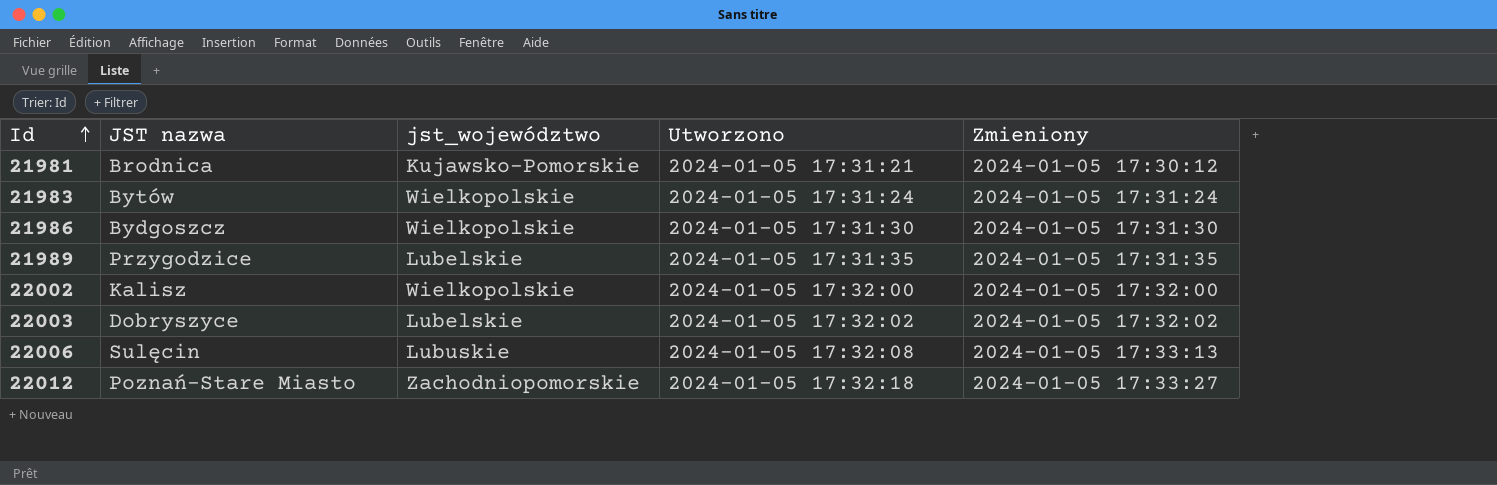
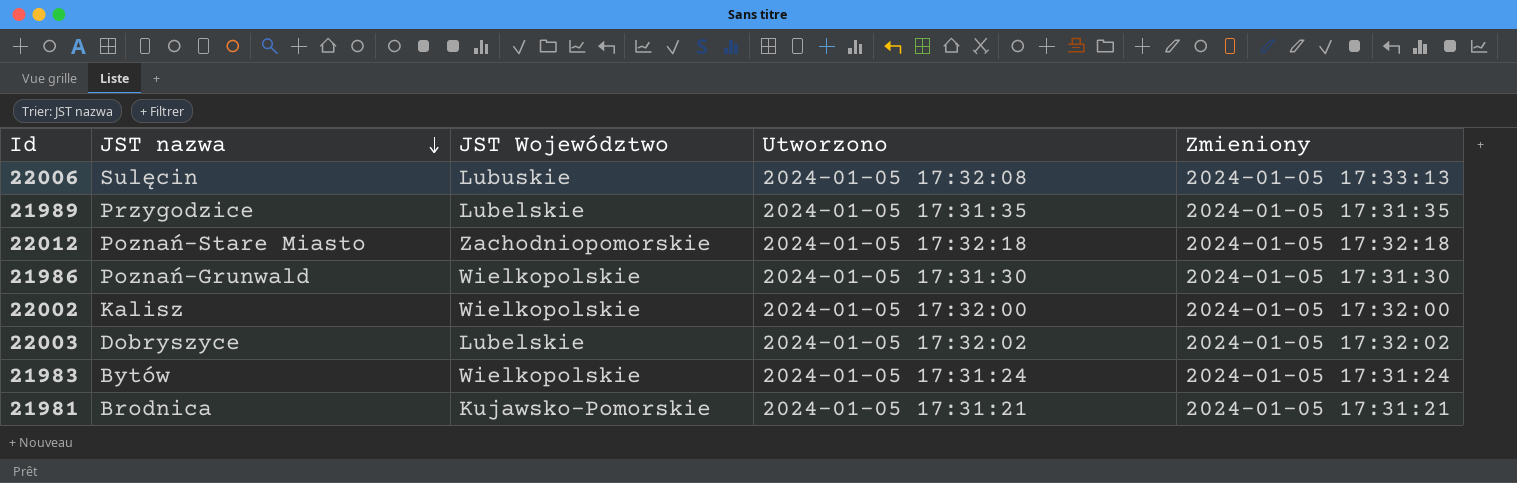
row order: Id ascending -> JST nazwa descending
column name: jst_województwo -> JST Województwo
22012 | Zmieniony: 2024-01-05 17:33:27 -> 2024-01-05 17:32:18
21986 | JST nazwa: Bydgoszcz -> Poznań-Grunwald
21981 | Zmieniony: 2024-01-05 17:30:12 -> 2024-01-05 17:31:21

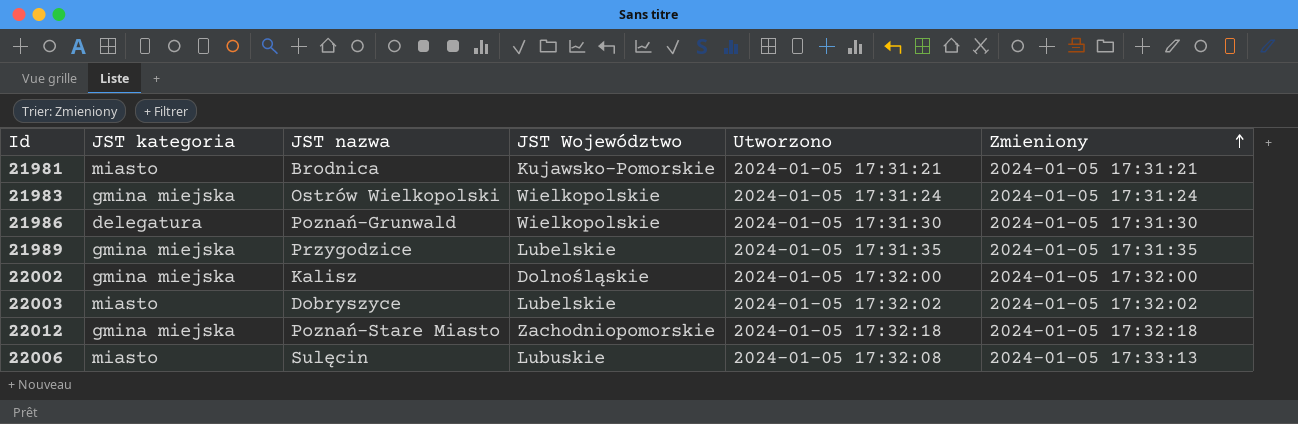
row order: JST nazwa descending -> Zmieniony ascending
column JST kategoria | position: none -> 2
21983 | JST nazwa: Bytów -> Ostrów Wielkopolski
22002 | JST Województwo: Wielkopolskie -> Dolnośląskie

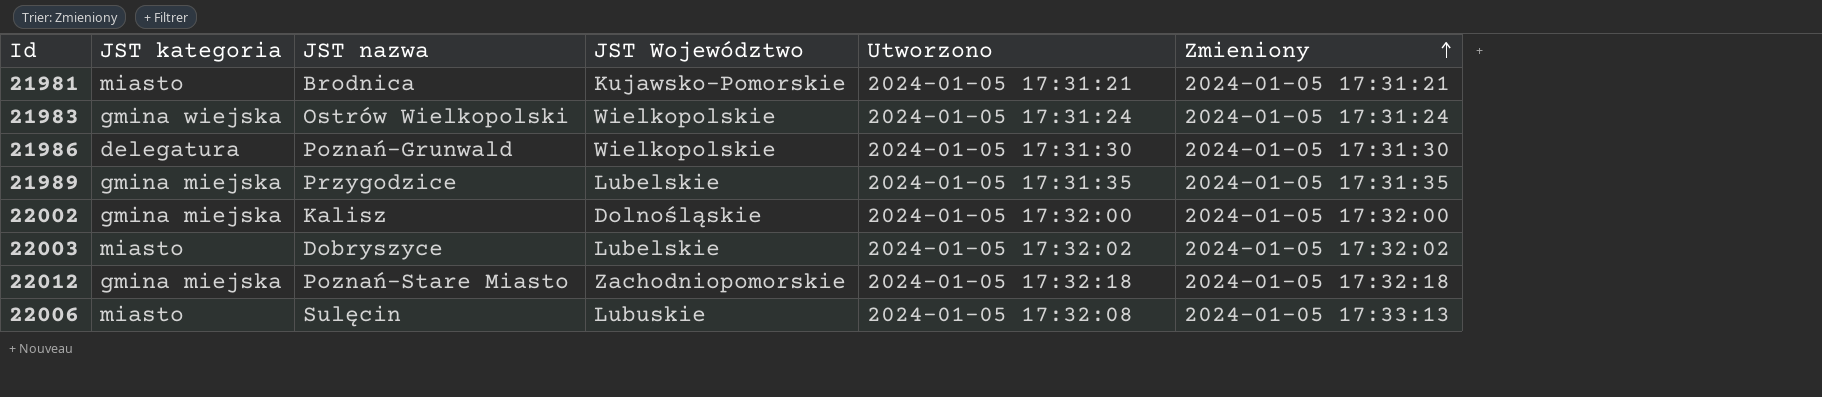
21983 | JST kategoria: gmina miejska -> gmina wiejska

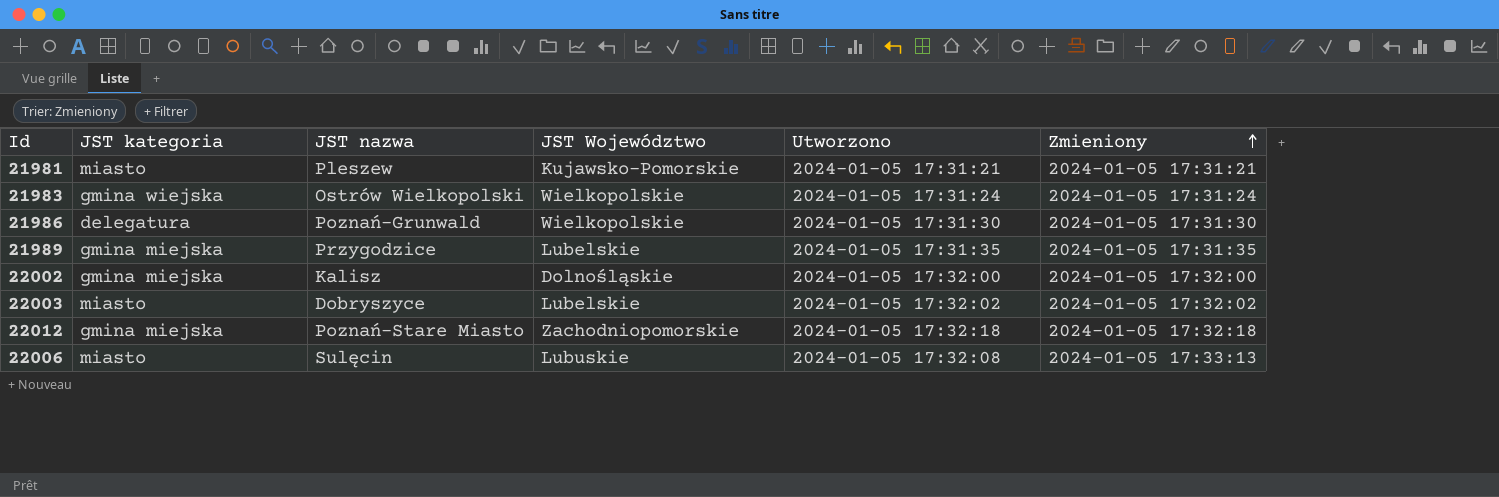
21981 | JST nazwa: Brodnica -> Pleszew

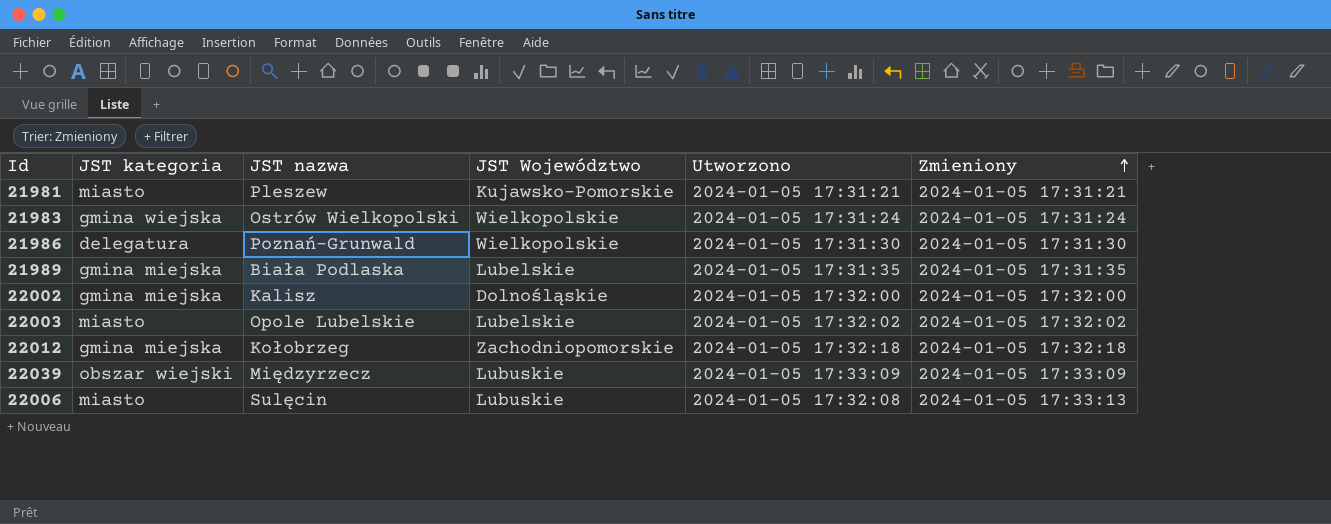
21989 | JST nazwa: Przygodzice -> Biała Podlaska
22003 | JST nazwa: Dobryszyce -> Opole Lubelskie
22012 | JST nazwa: Poznań-Stare Miasto -> Kołobrzeg
row 22039: none -> obszar wiejski | Międzyrzecz | Lubuskie | 2024-01-05 17:33:09 | 2024-01-05 17:33:09

